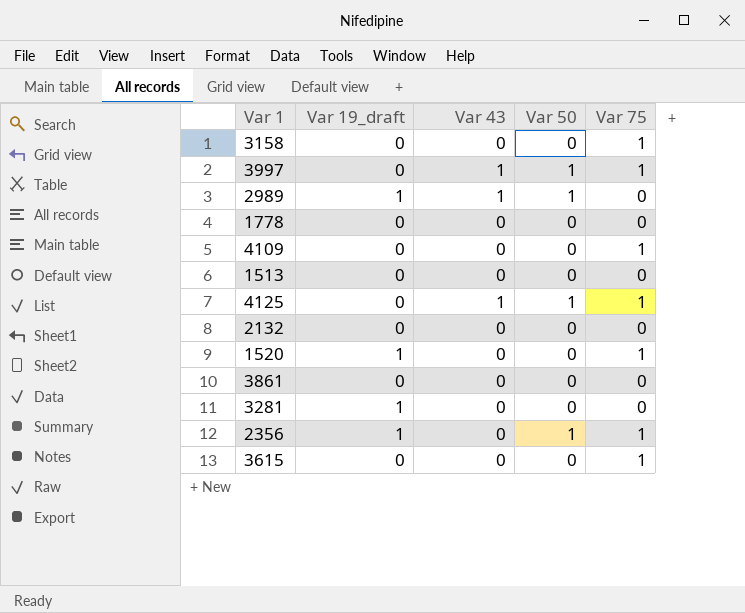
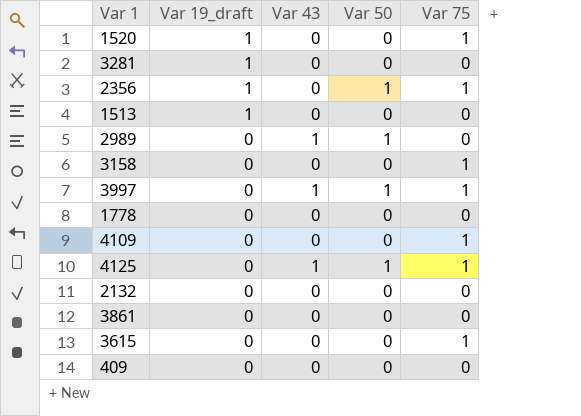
row order: none -> Var 19_draft descending
1513 | Var 19_draft: 0 -> 1
2989 | Var 19_draft: 1 -> 0
row 409: none -> 0 | 0 | 0 | 0

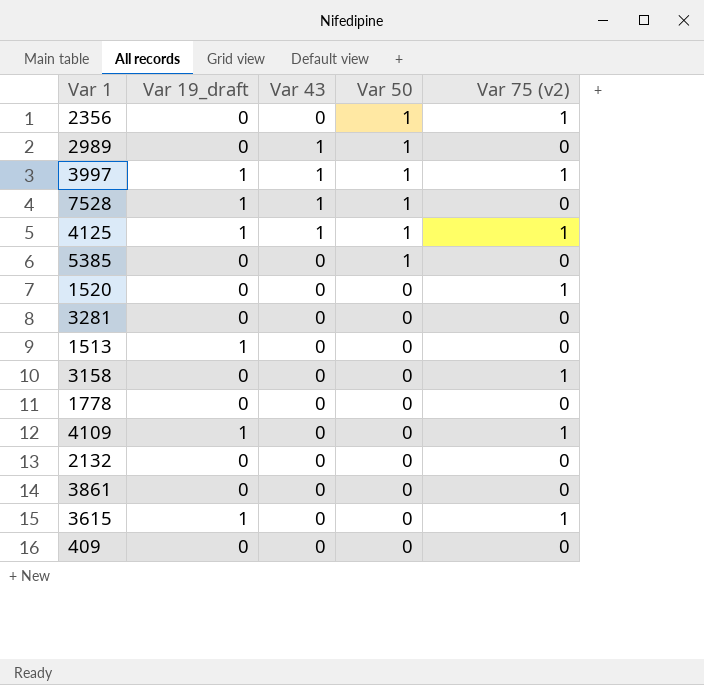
row order: Var 19_draft descending -> Var 50 descending
column name: Var 75 -> Var 75 (v2)
2356 | Var 19_draft: 1 -> 0
3997 | Var 19_draft: 0 -> 1
row 7528: none -> 1 | 1 | 1 | 0
4125 | Var 19_draft: 0 -> 1
row 5385: none -> 0 | 0 | 1 | 0
1520 | Var 19_draft: 1 -> 0
3281 | Var 19_draft: 1 -> 0
4109 | Var 19_draft: 0 -> 1
3615 | Var 19_draft: 0 -> 1

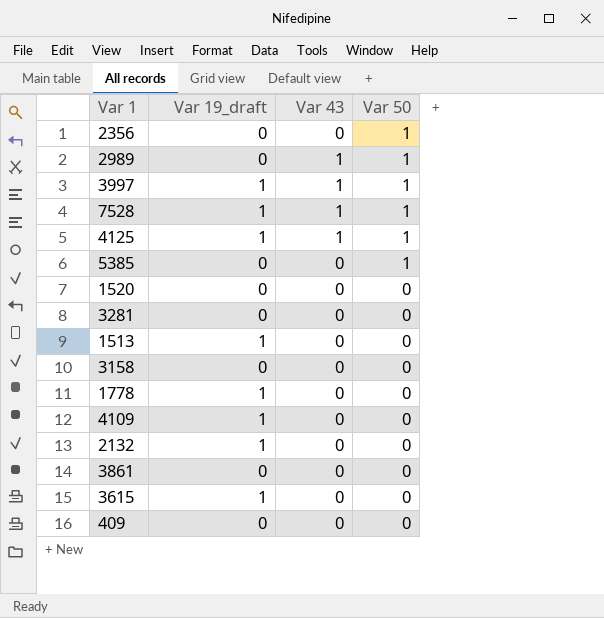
column Var 75 (v2) | position: 5 -> none
1778 | Var 19_draft: 0 -> 1
2132 | Var 19_draft: 0 -> 1

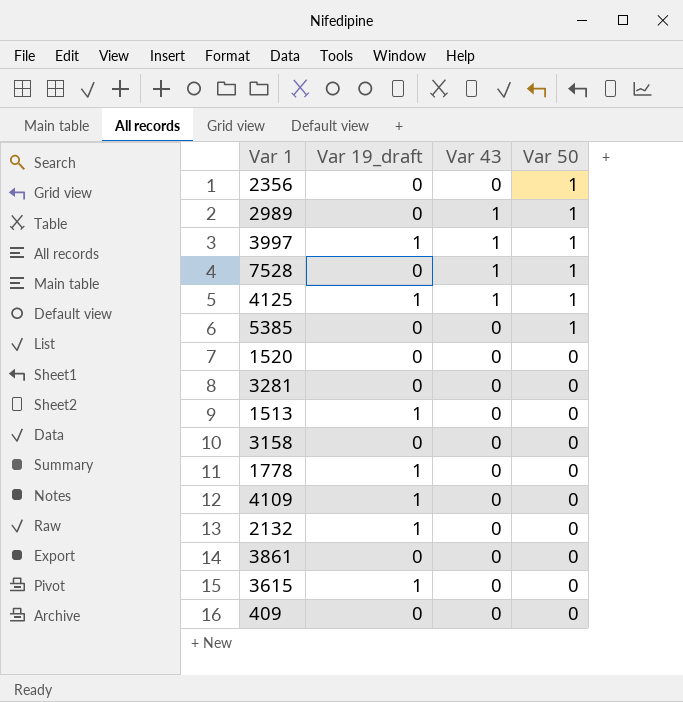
7528 | Var 19_draft: 1 -> 0

